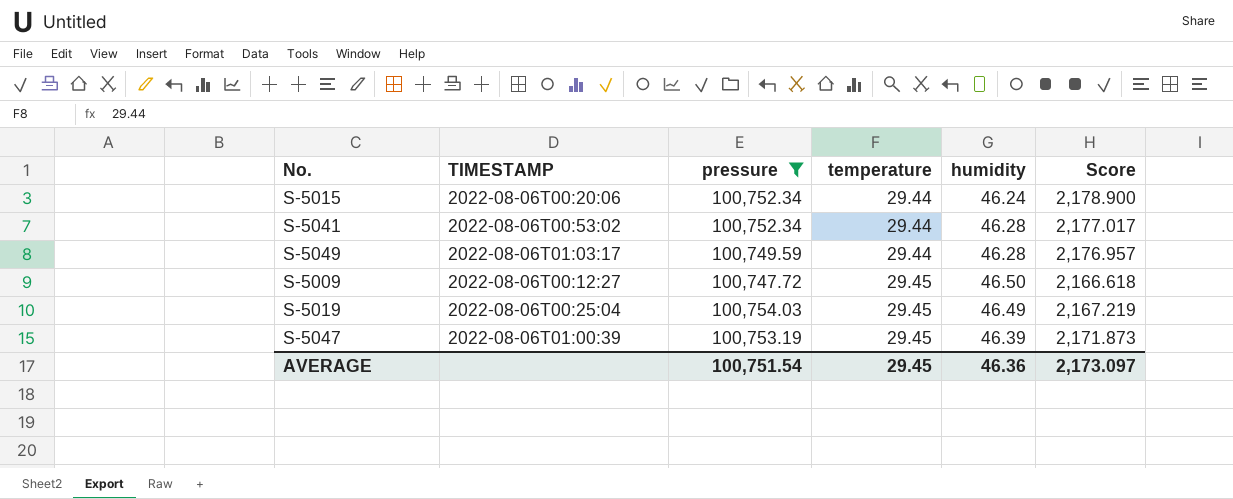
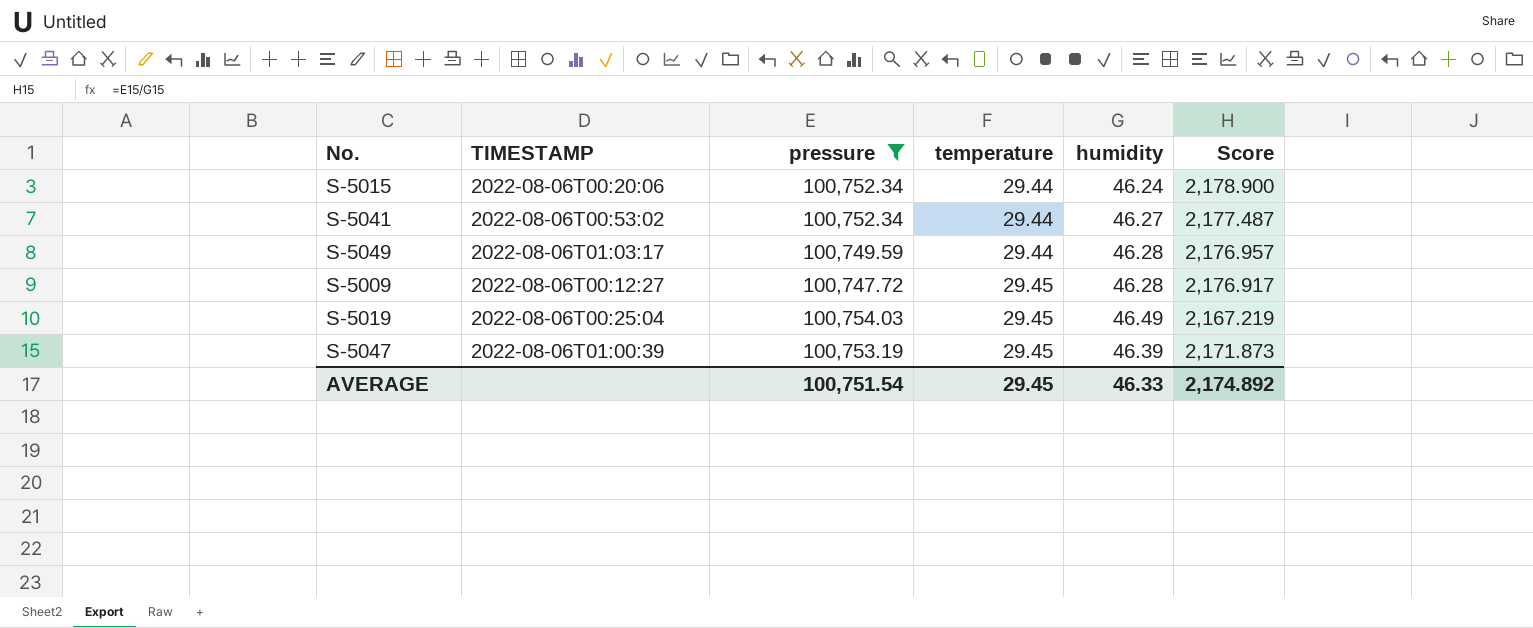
S-5041 | humidity: 46.28 -> 46.27
S-5041 | Score: 2,177.017 -> 2,177.487
S-5009 | humidity: 46.50 -> 46.28
S-5009 | Score: 2,166.618 -> 2,176.917
AVERAGE | humidity: 46.36 -> 46.33
AVERAGE | Score: 2,173.097 -> 2,174.892

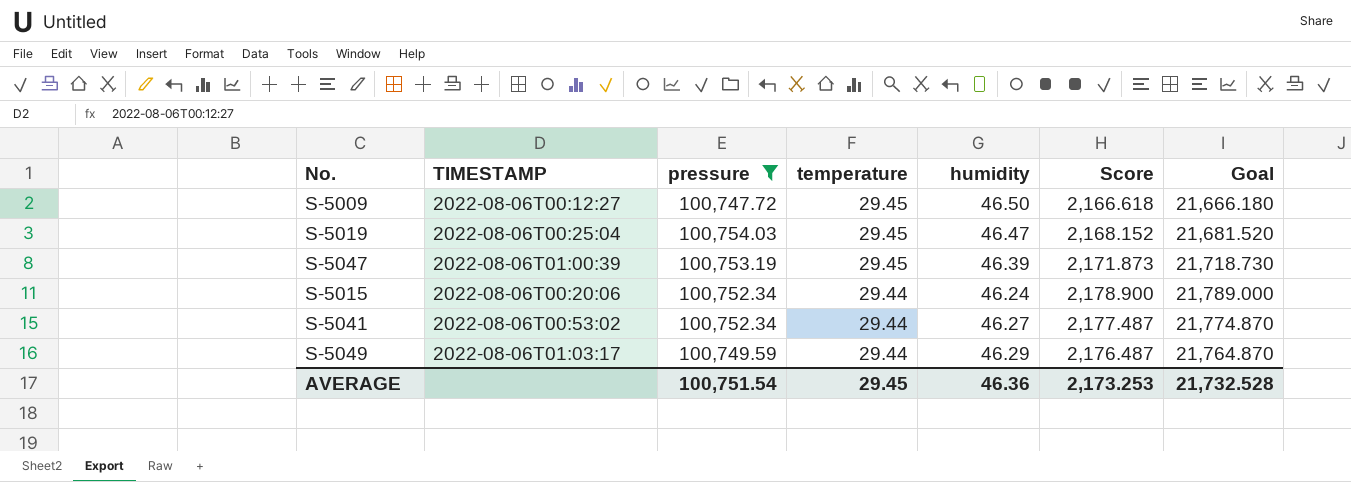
row order: temperature ascending -> temperature descending
column Goal | formula: none -> [Score] * 10
S-5009 | humidity: 46.28 -> 46.50
S-5009 | Score: 2,176.917 -> 2,166.618
S-5019 | humidity: 46.49 -> 46.47
S-5019 | Score: 2,167.219 -> 2,168.152
S-5049 | humidity: 46.28 -> 46.29
S-5049 | Score: 2,176.957 -> 2,176.487
AVERAGE | humidity: 46.33 -> 46.36
AVERAGE | Score: 2,174.892 -> 2,173.253

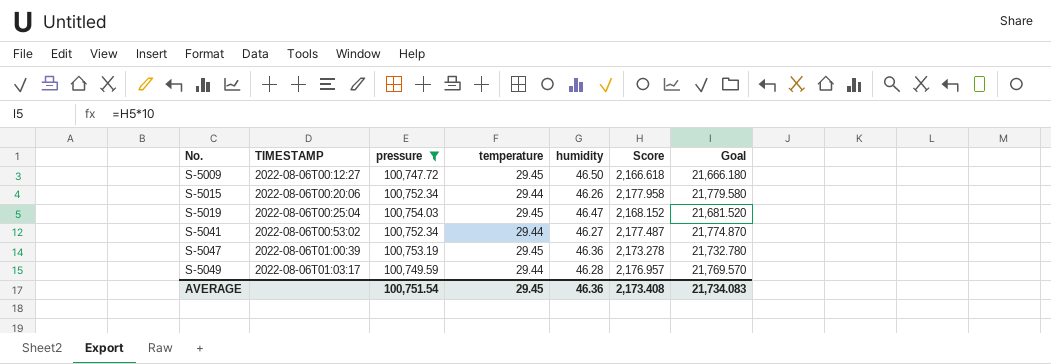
row order: temperature descending -> No. ascending
S-5015 | humidity: 46.24 -> 46.26
S-5015 | Score: 2,178.900 -> 2,177.958
S-5015 | Goal: 21,789.000 -> 21,779.580
S-5047 | humidity: 46.39 -> 46.36
S-5047 | Score: 2,171.873 -> 2,173.278
S-5047 | Goal: 21,718.730 -> 21,732.780
S-5049 | humidity: 46.29 -> 46.28
S-5049 | Score: 2,176.487 -> 2,176.957
S-5049 | Goal: 21,764.870 -> 21,769.570
AVERAGE | Score: 2,173.253 -> 2,173.408
AVERAGE | Goal: 21,732.528 -> 21,734.083

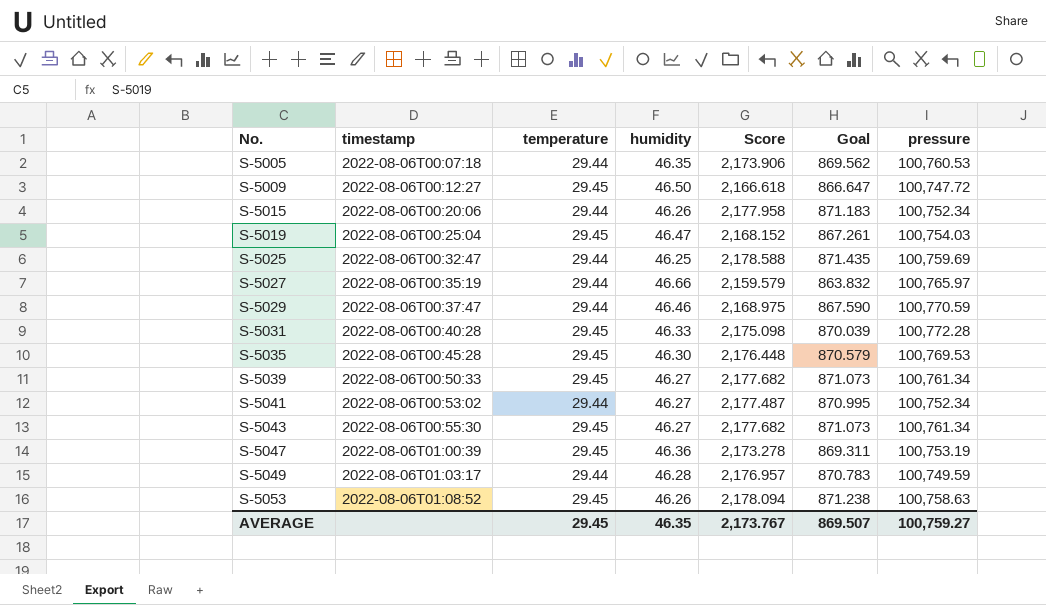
filter: pressure <= 100,754.03 -> none
column name: TIMESTAMP -> timestamp
column Goal | formula: [Score] * 10 -> [Score] * 0.4
column pressure | position: 3 -> 7
AVERAGE | humidity: 46.36 -> 46.35
AVERAGE | Score: 2,173.408 -> 2,173.767
AVERAGE | Goal: 21,734.083 -> 869.507
AVERAGE | pressure: 100,751.54 -> 100,759.27

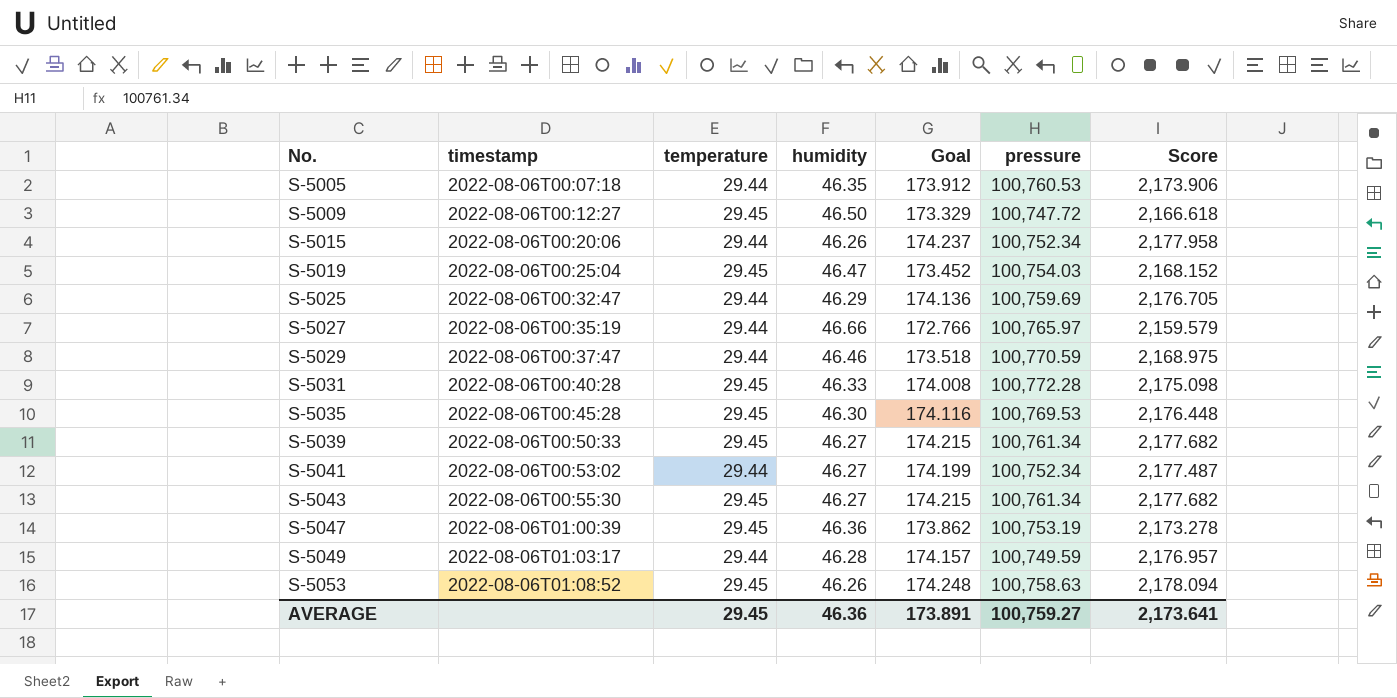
column Goal | formula: [Score] * 0.4 -> [Score] * 0.08
column Score | position: 5 -> 7
S-5025 | humidity: 46.25 -> 46.29
S-5025 | Score: 2,178.588 -> 2,176.705
AVERAGE | humidity: 46.35 -> 46.36
AVERAGE | Goal: 869.507 -> 173.891
AVERAGE | Score: 2,173.767 -> 2,173.641

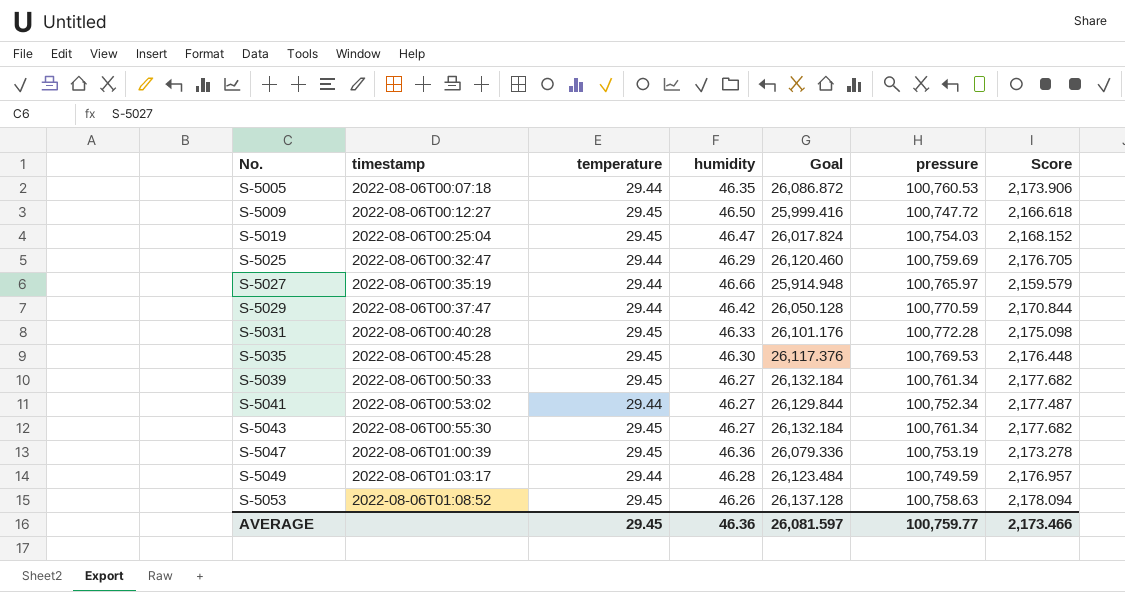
column Goal | formula: [Score] * 0.08 -> [Score] * 12
row S-5015: 2022-08-06T00:20:06 | 29.44 | 46.26 | 174.237 | 100,752.34 | 2,177.958 -> none
S-5029 | humidity: 46.46 -> 46.42
S-5029 | Score: 2,168.975 -> 2,170.844
AVERAGE | Goal: 173.891 -> 26,081.597
AVERAGE | pressure: 100,759.27 -> 100,759.77
AVERAGE | Score: 2,173.641 -> 2,173.466

